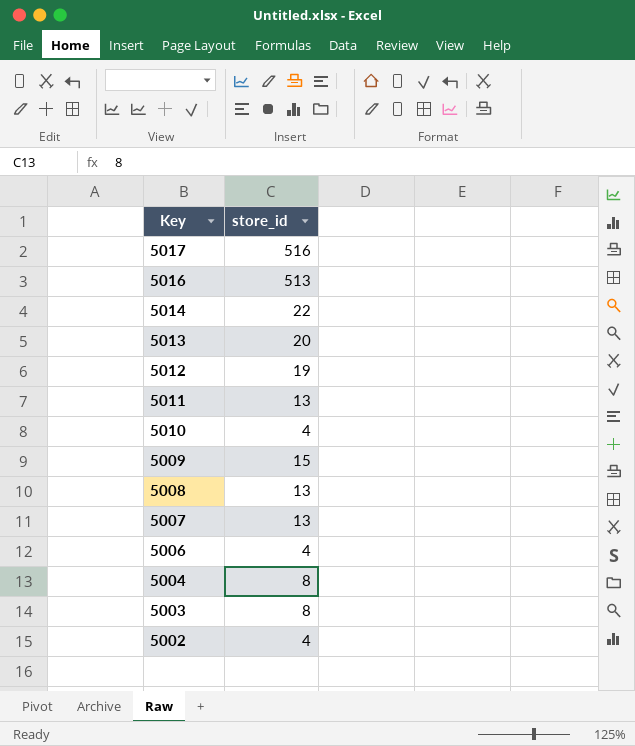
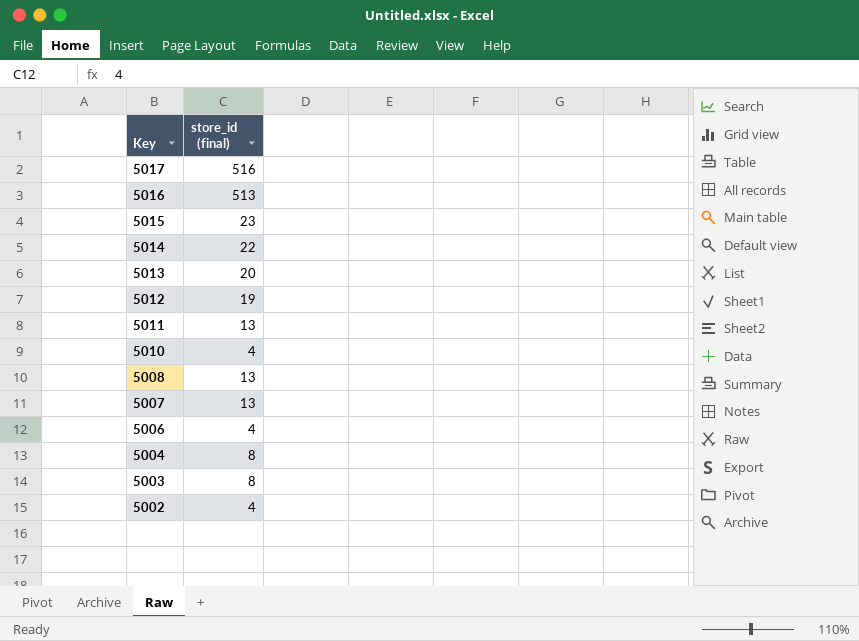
column name: store_id -> store_id (final)
row 5009: 15 -> none
row 5015: none -> 23

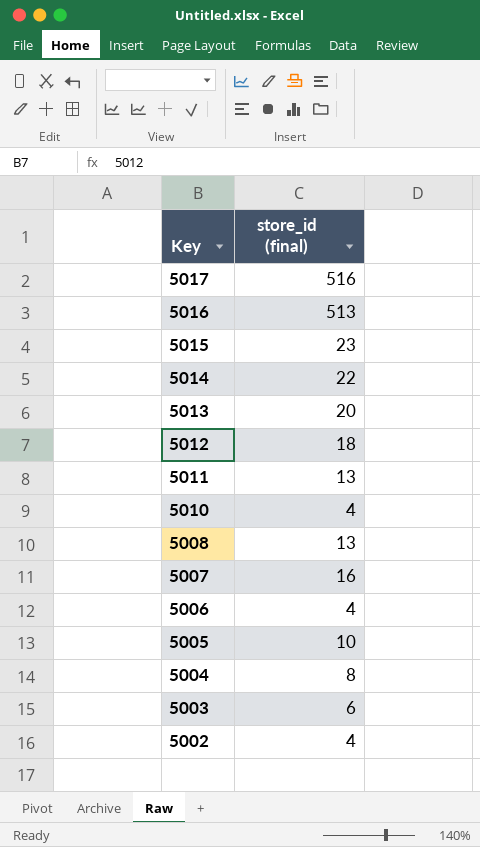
5012 | store_id (final): 19 -> 18
5007 | store_id (final): 13 -> 16
row 5005: none -> 10
5003 | store_id (final): 8 -> 6

